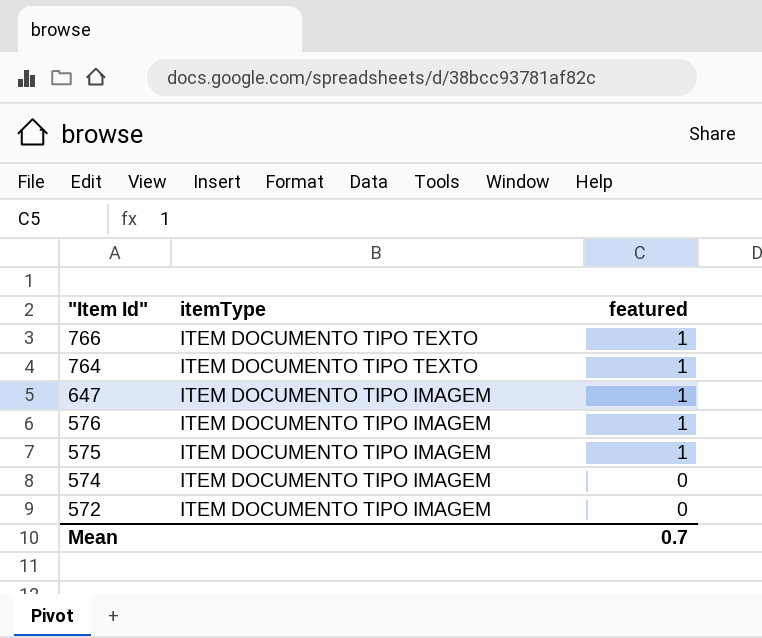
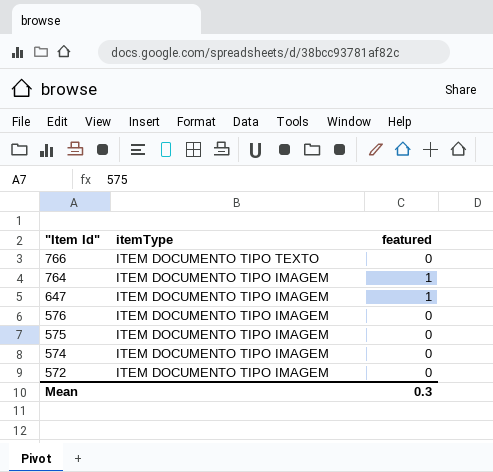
766 | featured: 1 -> 0
764 | itemType: ITEM DOCUMENTO TIPO TEXTO -> ITEM DOCUMENTO TIPO IMAGEM
576 | featured: 1 -> 0
575 | featured: 1 -> 0
Mean | featured: 0.7 -> 0.3

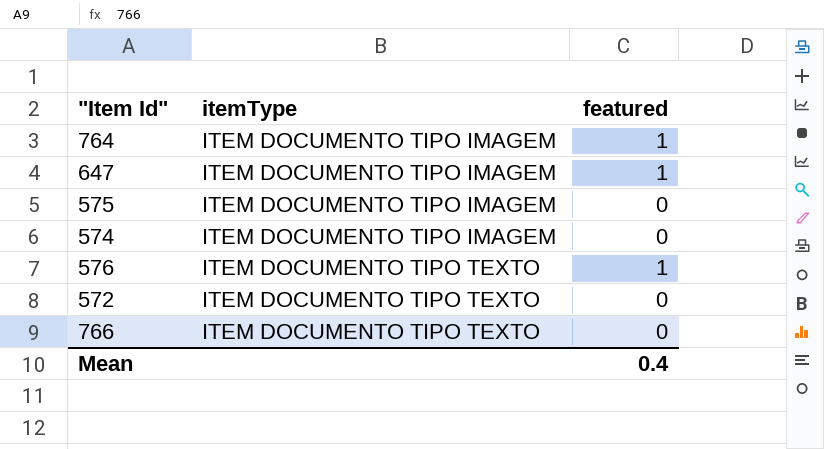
row order: "Item Id" descending -> itemType ascending
576 | itemType: ITEM DOCUMENTO TIPO IMAGEM -> ITEM DOCUMENTO TIPO TEXTO
576 | featured: 0 -> 1
572 | itemType: ITEM DOCUMENTO TIPO IMAGEM -> ITEM DOCUMENTO TIPO TEXTO
Mean | featured: 0.3 -> 0.4

